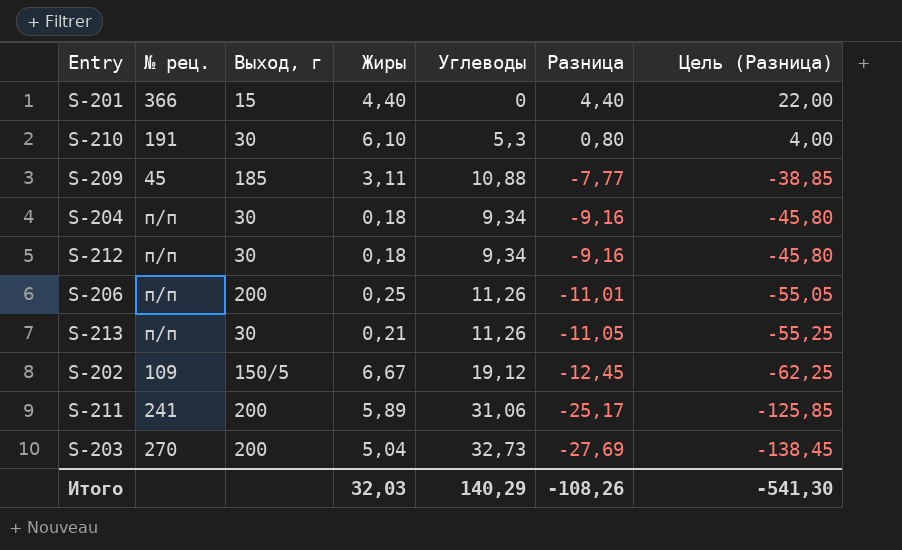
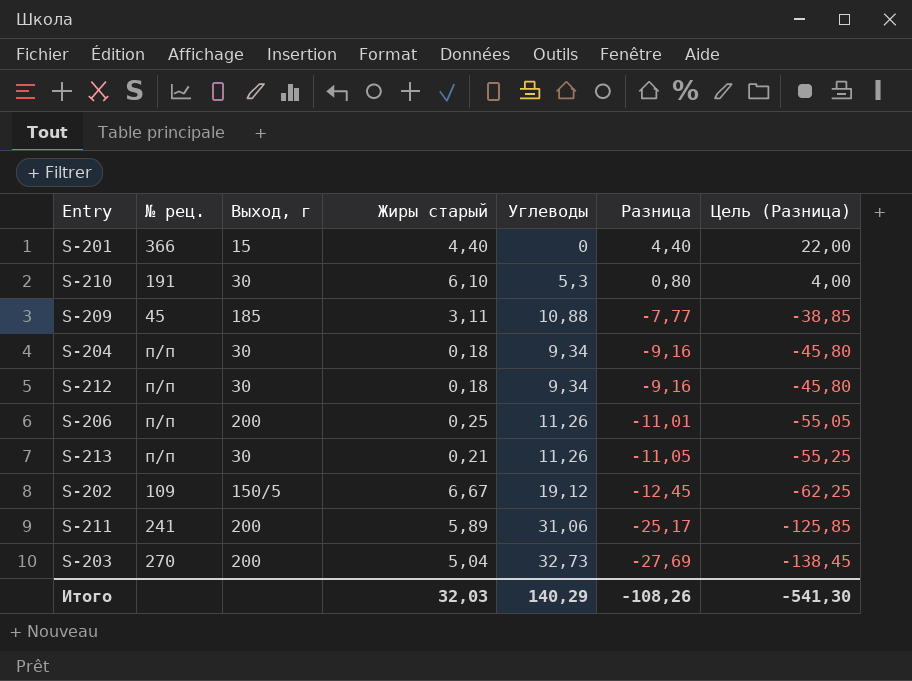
column name: Жиры -> Жиры старый

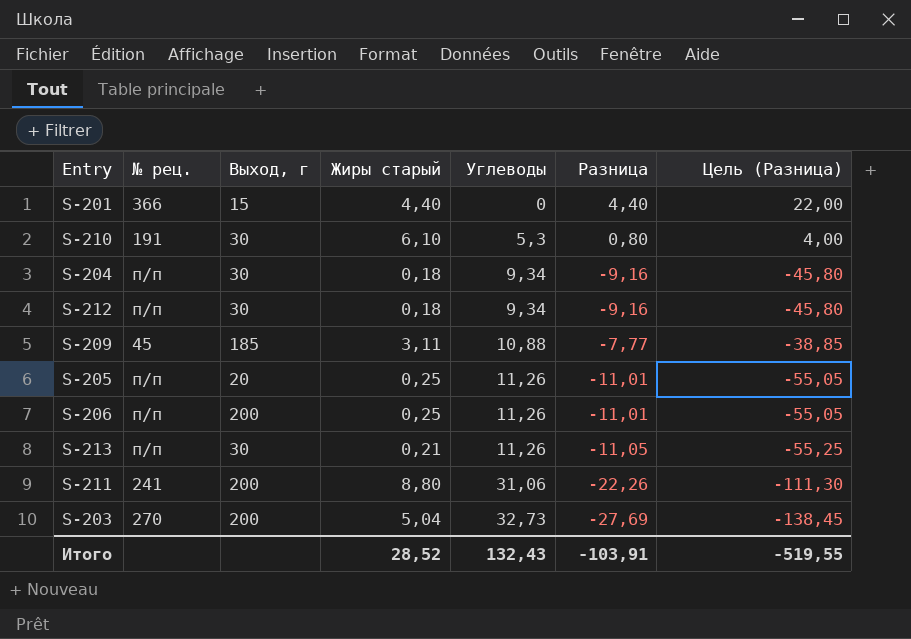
row order: Разница descending -> Углеводы ascending
row S-202: 109 | 150/5 | 6,67 | 19,12 | -12,45 | -62,25 -> none
row S-205: none -> п/п | 20 | 0,25 | 11,26 | -11,01 | -55,05
S-211 | Жиры старый: 5,89 -> 8,80
S-211 | Разница: -25,17 -> -22,26
S-211 | Цель (Разница): -125,85 -> -111,30
Итого | Жиры старый: 32,03 -> 28,52
Итого | Углеводы: 140,29 -> 132,43
Итого | Разница: -108,26 -> -103,91
Итого | Цель (Разница): -541,30 -> -519,55

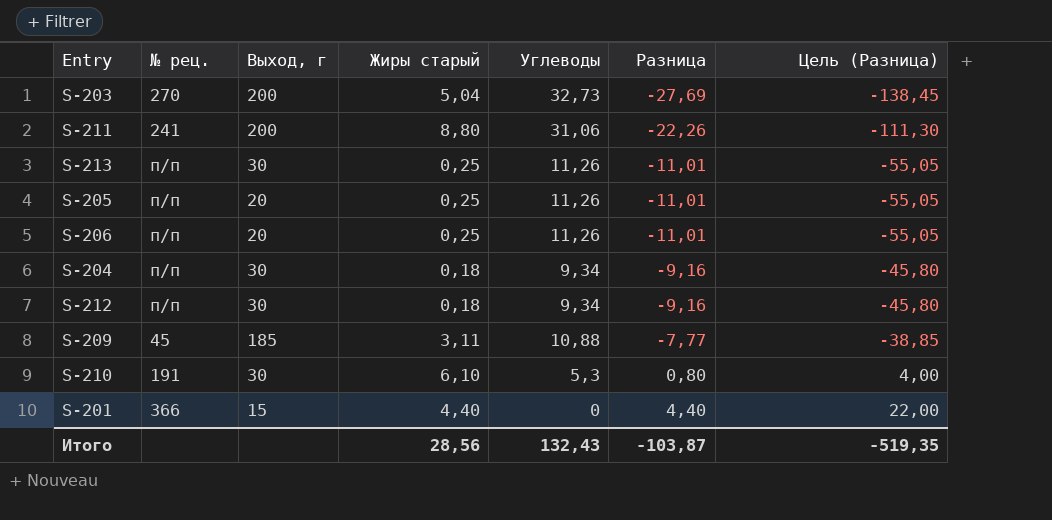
row order: Углеводы ascending -> Разница ascending
S-213 | Жиры старый: 0,21 -> 0,25
S-213 | Разница: -11,05 -> -11,01
S-213 | Цель (Разница): -55,25 -> -55,05
S-206 | Выход, г: 200 -> 20
Итого | Жиры старый: 28,52 -> 28,56
Итого | Разница: -103,91 -> -103,87
Итого | Цель (Разница): -519,55 -> -519,35

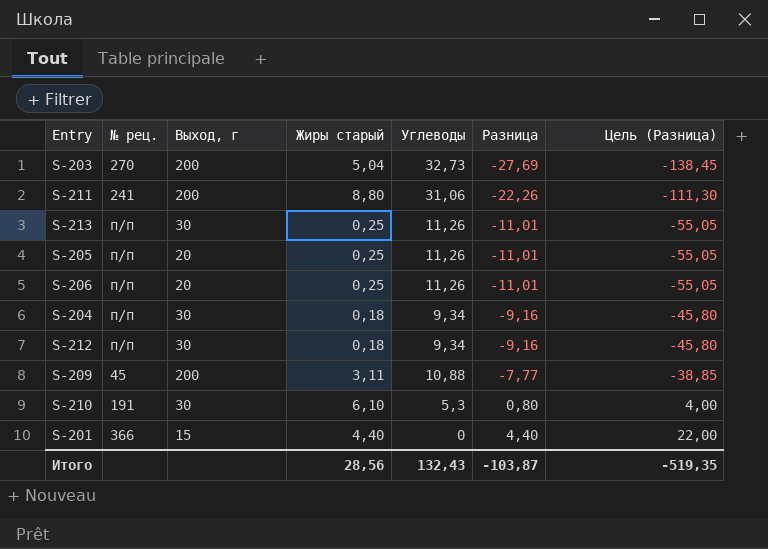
S-209 | Выход, г: 185 -> 200

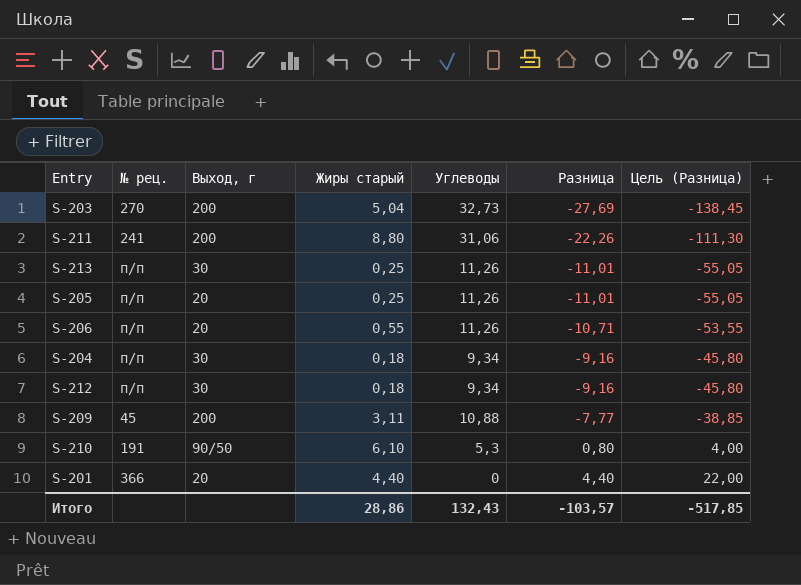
S-206 | Жиры старый: 0,25 -> 0,55
S-206 | Разница: -11,01 -> -10,71
S-206 | Цель (Разница): -55,05 -> -53,55
S-210 | Выход, г: 30 -> 90/50
S-201 | Выход, г: 15 -> 20
Итого | Жиры старый: 28,56 -> 28,86
Итого | Разница: -103,87 -> -103,57
Итого | Цель (Разница): -519,35 -> -517,85

